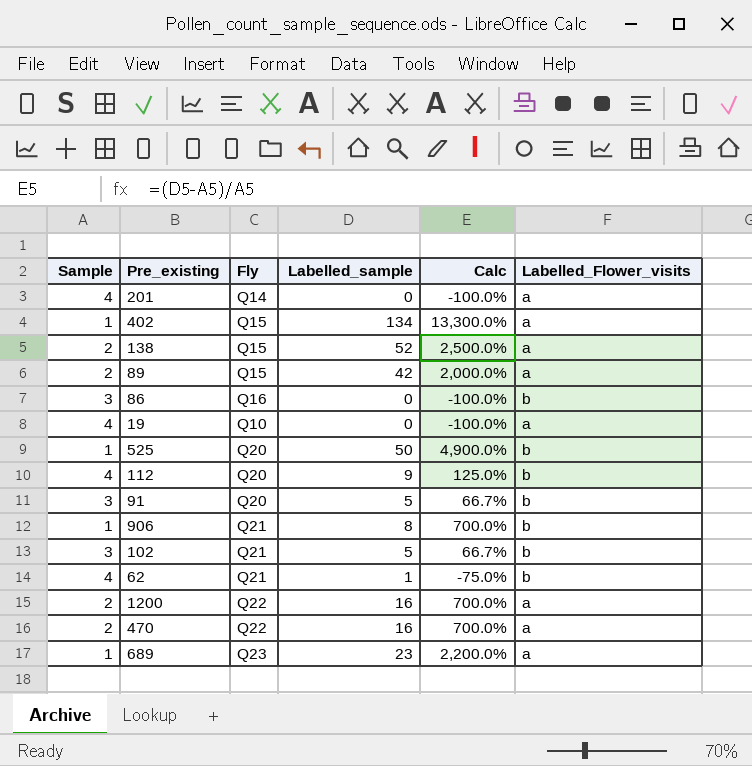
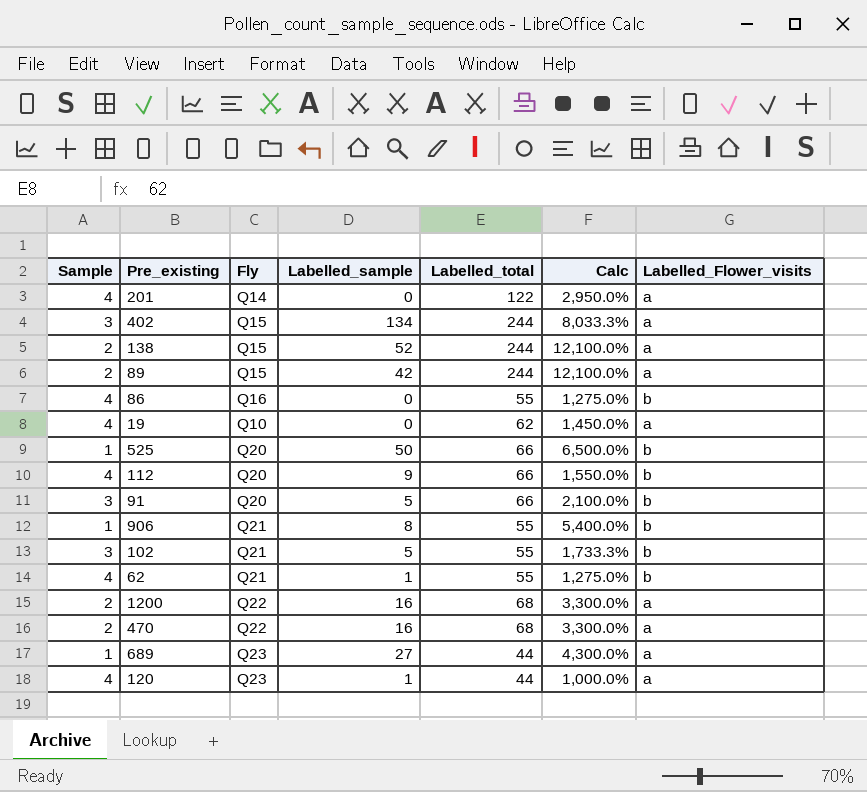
column Labelled_total | position: none -> 5
column Calc | formula: ([Labelled_sample] - [Sample]) / [Sample] -> ([Labelled_total] - [Sample]) / [Sample]
402 | Sample: 1 -> 3
86 | Sample: 3 -> 4
689 | Labelled_sample: 23 -> 27
row 120: none -> 4 | Q23 | 1 | 44 | 1,000.0% | a

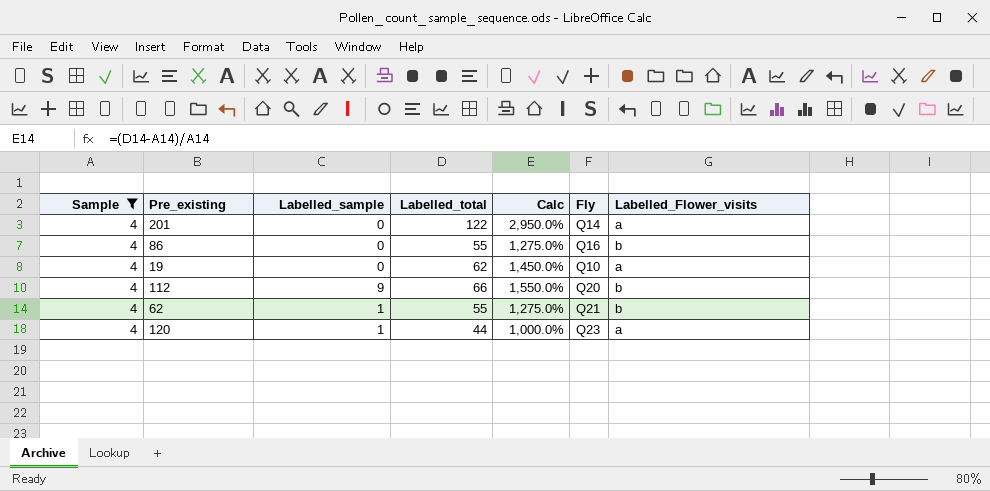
filter: none -> Sample = 4
column Fly | position: 3 -> 6

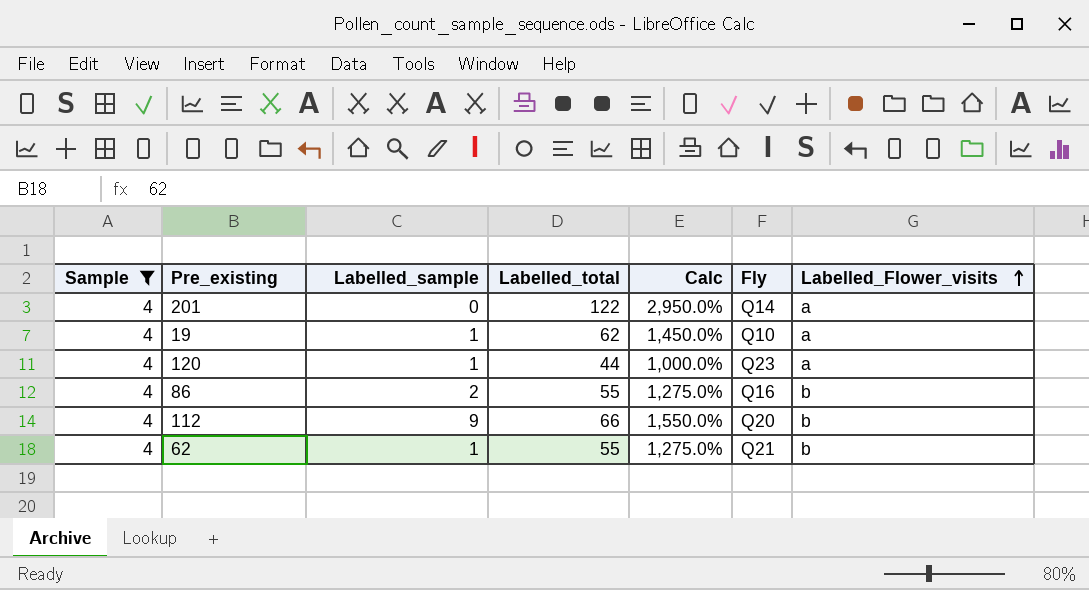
row order: none -> Labelled_Flower_visits ascending
19 | Labelled_sample: 0 -> 1
86 | Labelled_sample: 0 -> 2

